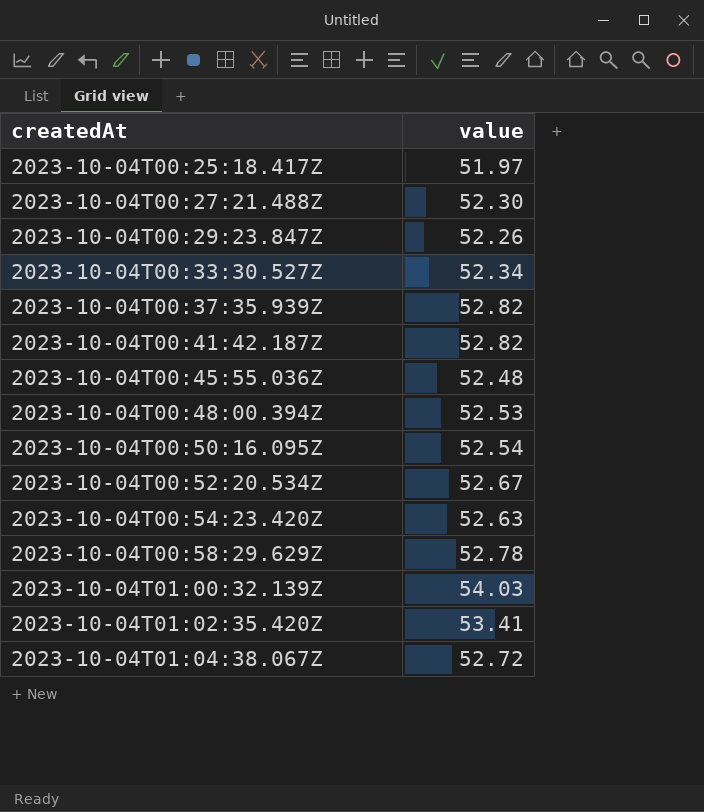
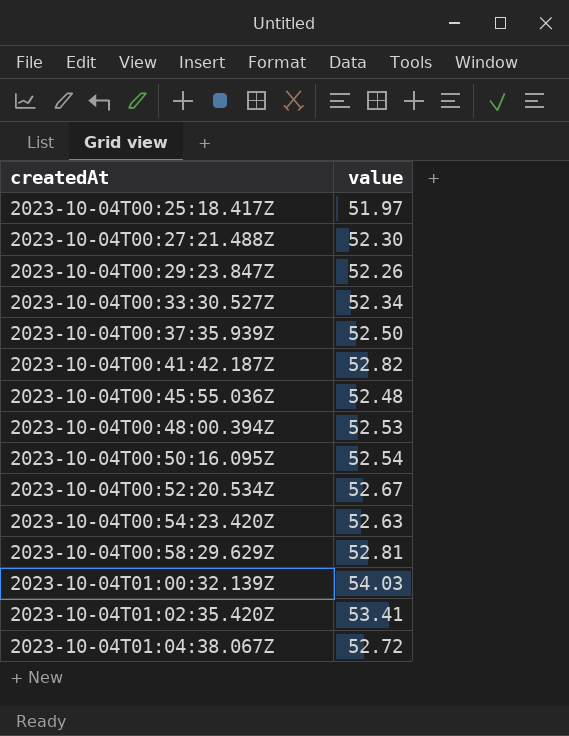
2023-10-04T00:37:35.939Z | value: 52.82 -> 52.50
2023-10-04T00:58:29.629Z | value: 52.78 -> 52.81

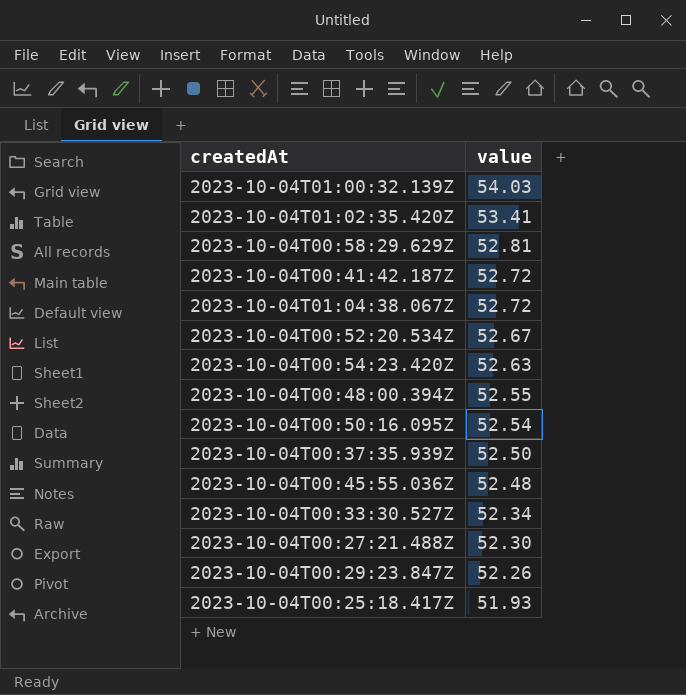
row order: createdAt ascending -> value descending
2023-10-04T00:41:42.187Z | value: 52.82 -> 52.72
2023-10-04T00:48:00.394Z | value: 52.53 -> 52.55
2023-10-04T00:25:18.417Z | value: 51.97 -> 51.93

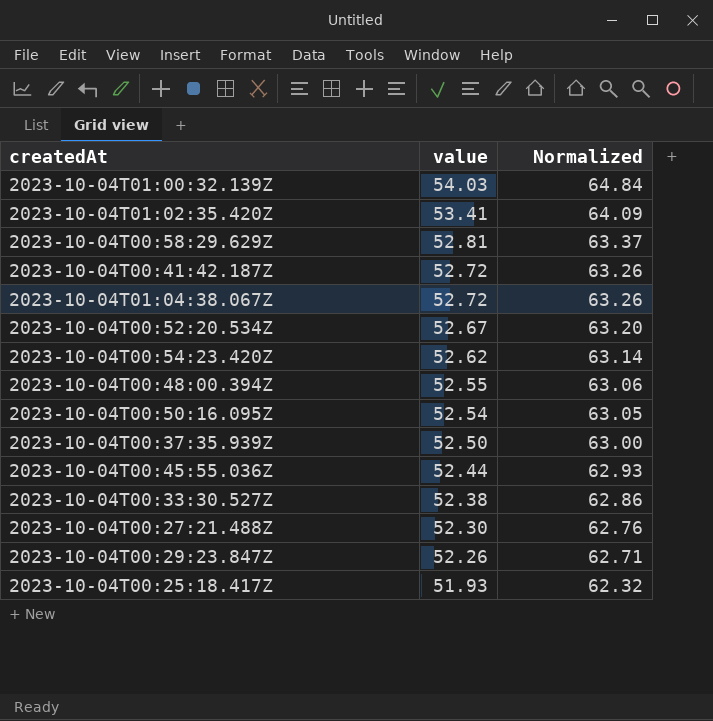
column Normalized | formula: none -> [value] * 1.2
2023-10-04T00:54:23.420Z | value: 52.63 -> 52.62
2023-10-04T00:45:55.036Z | value: 52.48 -> 52.44
2023-10-04T00:33:30.527Z | value: 52.34 -> 52.38

